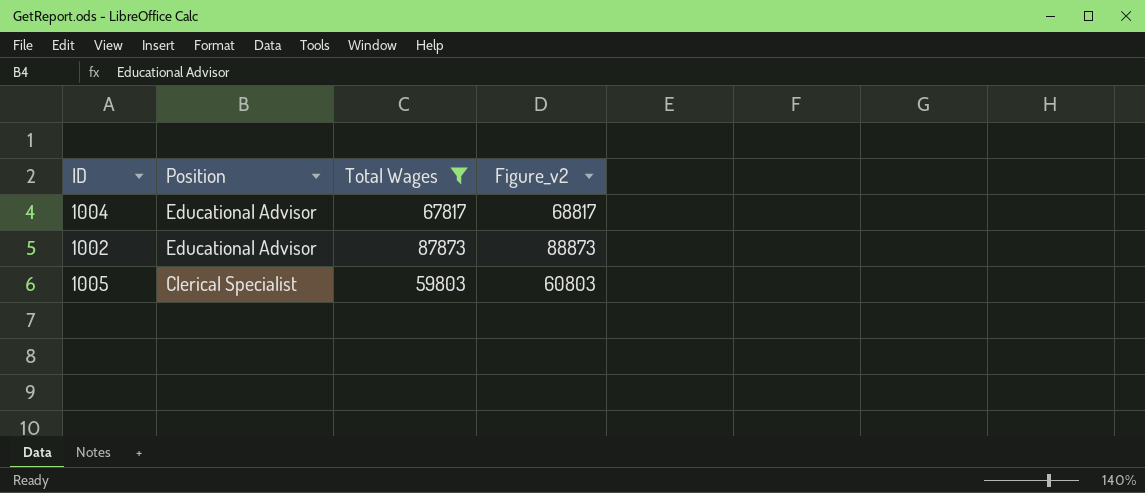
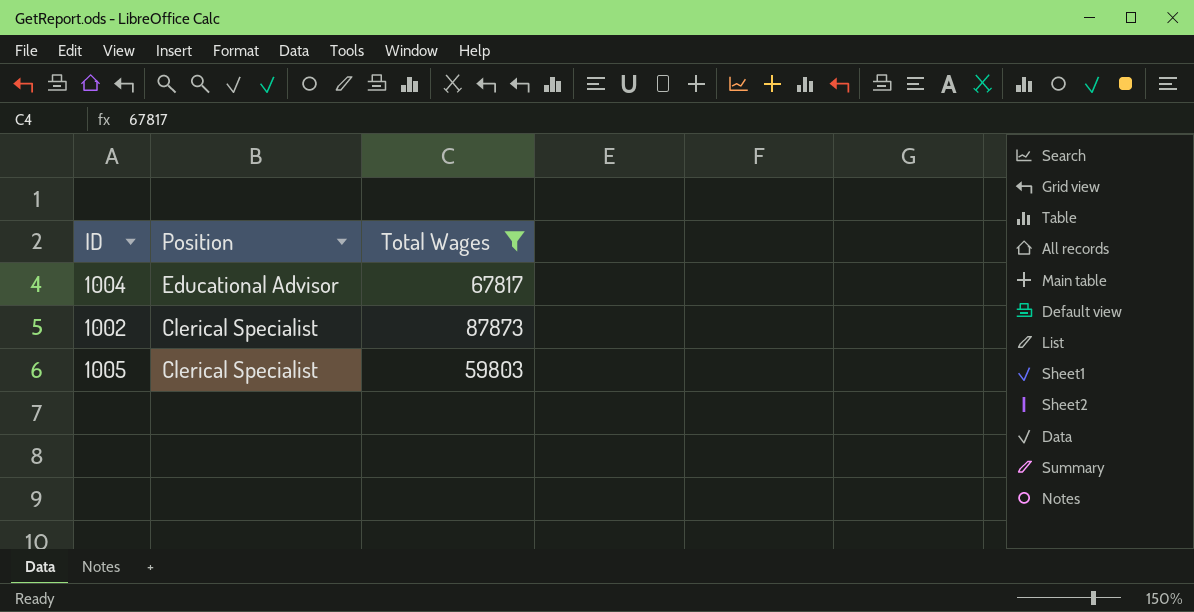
column Figure_v2 | formula: [Total Wages] + 1000 -> none
1002 | Position: Educational Advisor -> Clerical Specialist

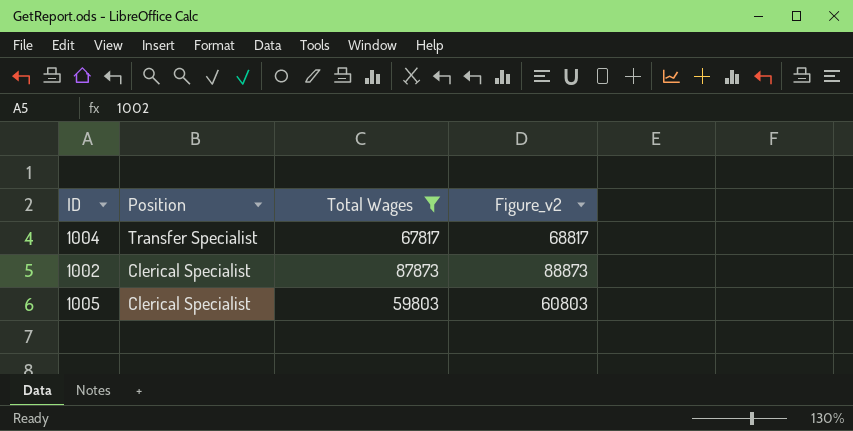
column Figure_v2 | formula: none -> [Total Wages] + 1000
1004 | Position: Educational Advisor -> Transfer Specialist

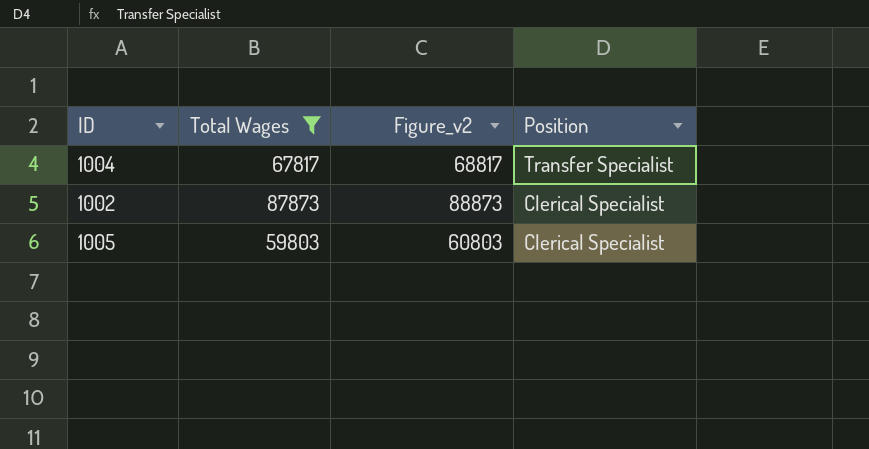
column Position | position: 2 -> 4

